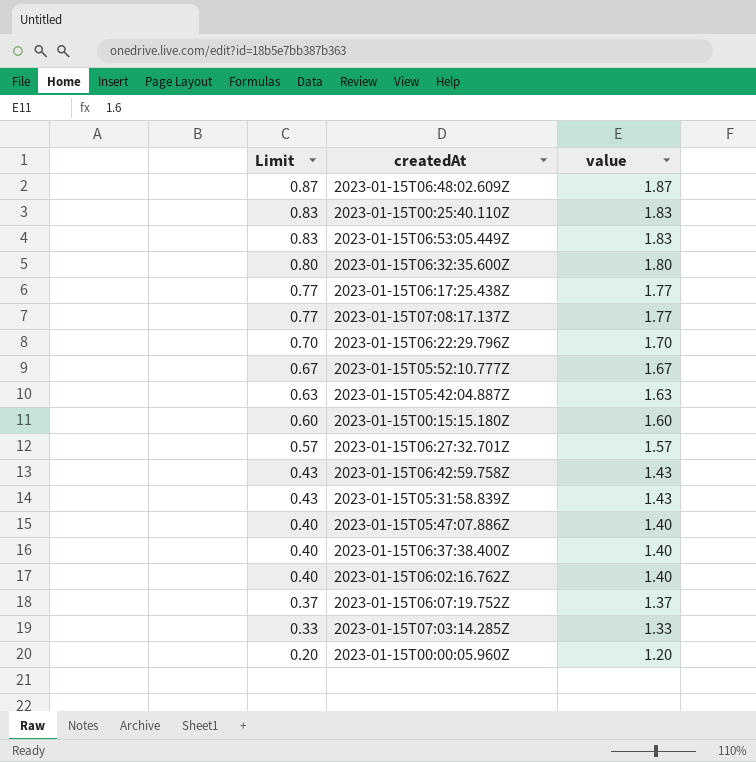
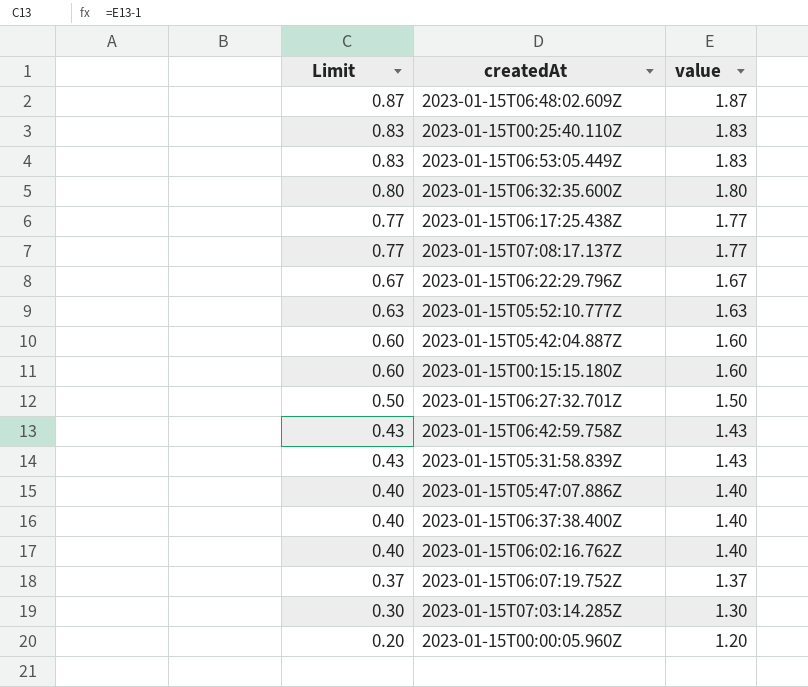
2023-01-15T06:22:29.796Z | Limit: 0.70 -> 0.67
2023-01-15T06:22:29.796Z | value: 1.70 -> 1.67
2023-01-15T05:52:10.777Z | Limit: 0.67 -> 0.63
2023-01-15T05:52:10.777Z | value: 1.67 -> 1.63
2023-01-15T05:42:04.887Z | Limit: 0.63 -> 0.60
2023-01-15T05:42:04.887Z | value: 1.63 -> 1.60
2023-01-15T06:27:32.701Z | Limit: 0.57 -> 0.50
2023-01-15T06:27:32.701Z | value: 1.57 -> 1.50
2023-01-15T07:03:14.285Z | Limit: 0.33 -> 0.30
2023-01-15T07:03:14.285Z | value: 1.33 -> 1.30

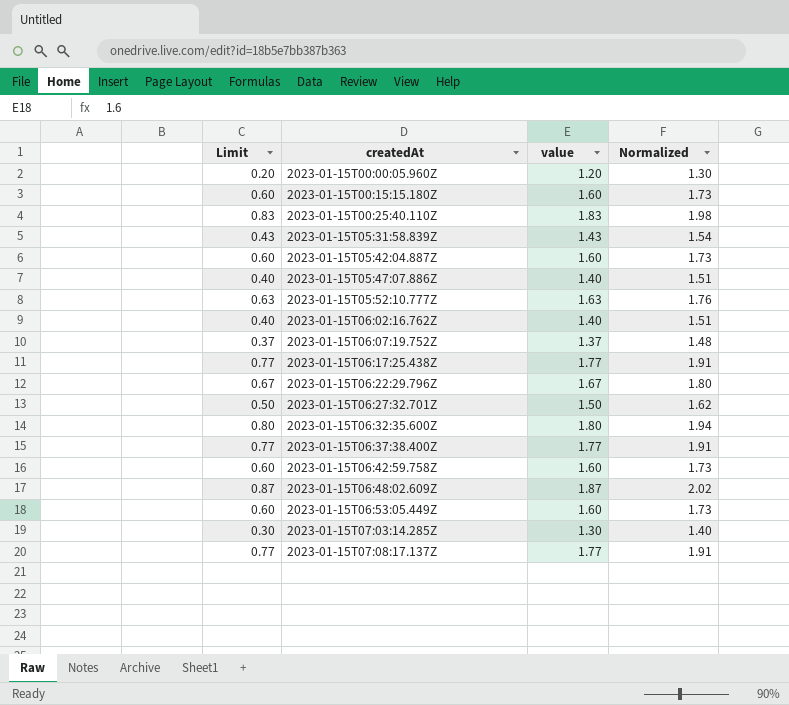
row order: Limit descending -> createdAt ascending
column Normalized | formula: none -> [value] * 1.08
2023-01-15T06:37:38.400Z | Limit: 0.40 -> 0.77
2023-01-15T06:37:38.400Z | value: 1.40 -> 1.77
2023-01-15T06:42:59.758Z | Limit: 0.43 -> 0.60
2023-01-15T06:42:59.758Z | value: 1.43 -> 1.60
2023-01-15T06:53:05.449Z | Limit: 0.83 -> 0.60
2023-01-15T06:53:05.449Z | value: 1.83 -> 1.60

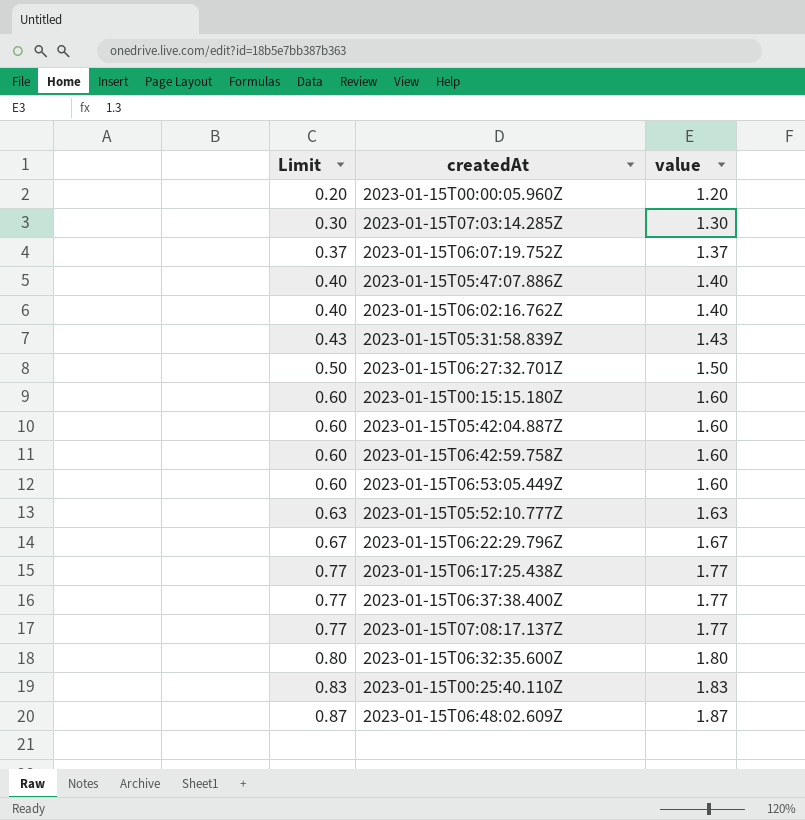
row order: createdAt ascending -> Limit ascending
column Normalized | formula: [value] * 1.08 -> none

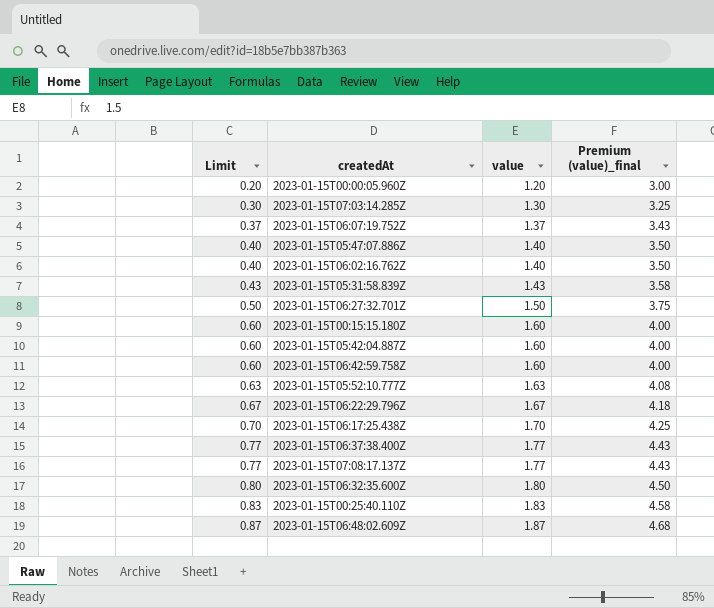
column Premium (value)_final | formula: none -> [value] * 2.5
row 2023-01-15T06:53:05.449Z: 0.60 | 1.60 -> none
2023-01-15T06:17:25.438Z | Limit: 0.77 -> 0.70
2023-01-15T06:17:25.438Z | value: 1.77 -> 1.70

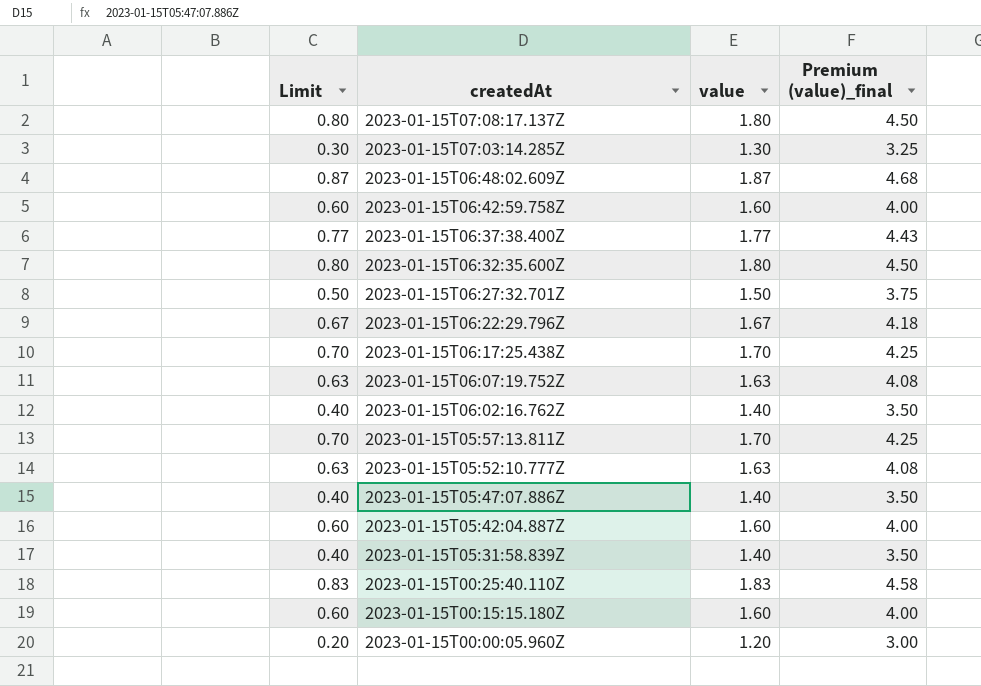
row order: Limit ascending -> createdAt descending
2023-01-15T07:08:17.137Z | Limit: 0.77 -> 0.80
2023-01-15T07:08:17.137Z | value: 1.77 -> 1.80
2023-01-15T07:08:17.137Z | Premium (value)_final: 4.43 -> 4.50
2023-01-15T06:07:19.752Z | Limit: 0.37 -> 0.63
2023-01-15T06:07:19.752Z | value: 1.37 -> 1.63
2023-01-15T06:07:19.752Z | Premium (value)_final: 3.43 -> 4.08
row 2023-01-15T05:57:13.811Z: none -> 0.70 | 1.70 | 4.25
2023-01-15T05:31:58.839Z | Limit: 0.43 -> 0.40
2023-01-15T05:31:58.839Z | value: 1.43 -> 1.40
2023-01-15T05:31:58.839Z | Premium (value)_final: 3.58 -> 3.50

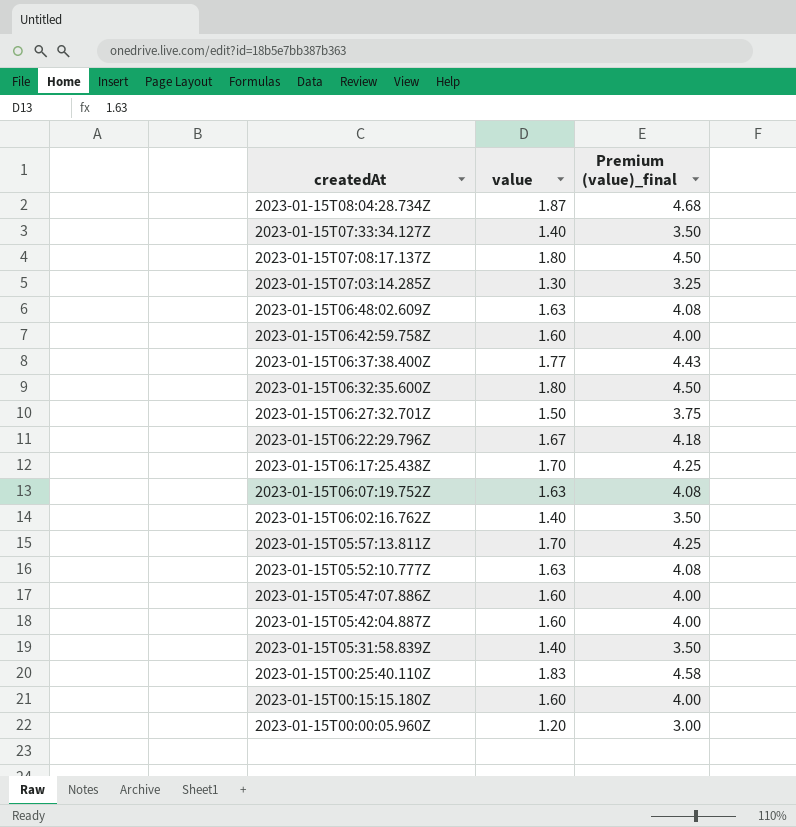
column Limit | formula: [value] - 1 -> none
row 2023-01-15T08:04:28.734Z: none -> 1.87 | 4.68
row 2023-01-15T07:33:34.127Z: none -> 1.40 | 3.50
2023-01-15T06:48:02.609Z | value: 1.87 -> 1.63
2023-01-15T06:48:02.609Z | Premium (value)_final: 4.68 -> 4.08
2023-01-15T05:47:07.886Z | value: 1.40 -> 1.60
2023-01-15T05:47:07.886Z | Premium (value)_final: 3.50 -> 4.00

